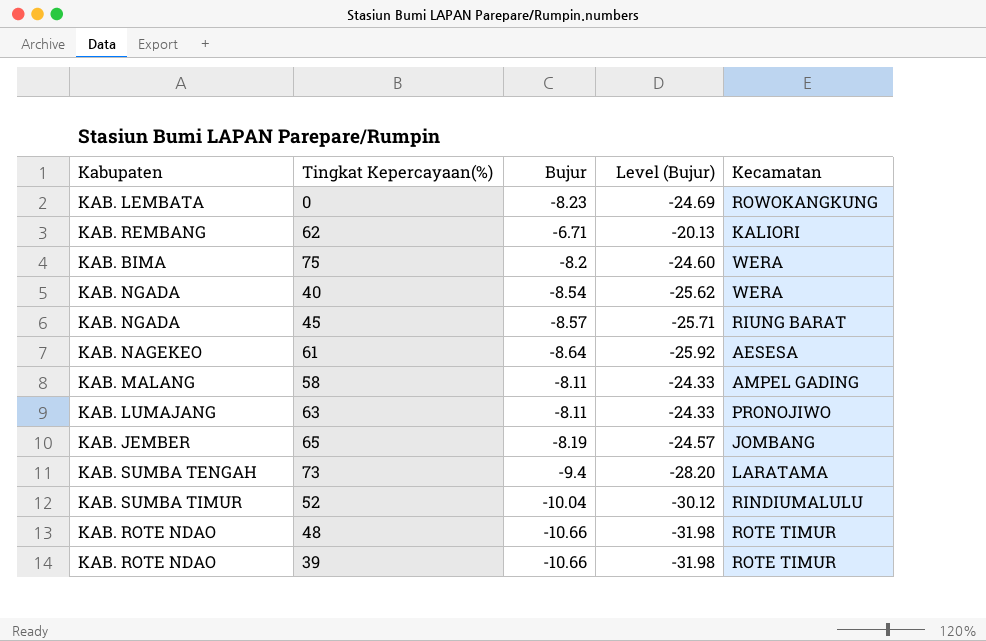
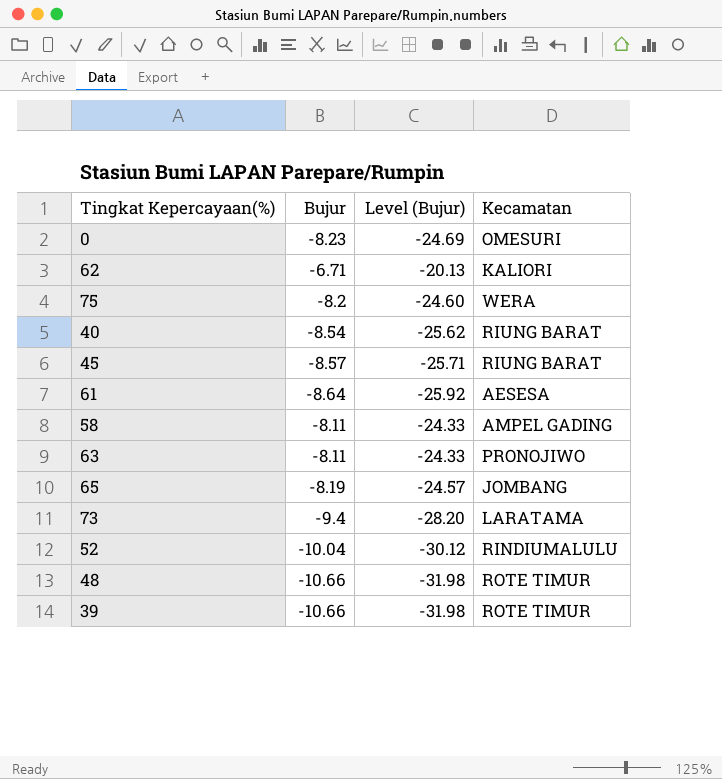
column Kabupaten | position: 1 -> none
0 | Kecamatan: ROWOKANGKUNG -> OMESURI
40 | Kecamatan: WERA -> RIUNG BARAT

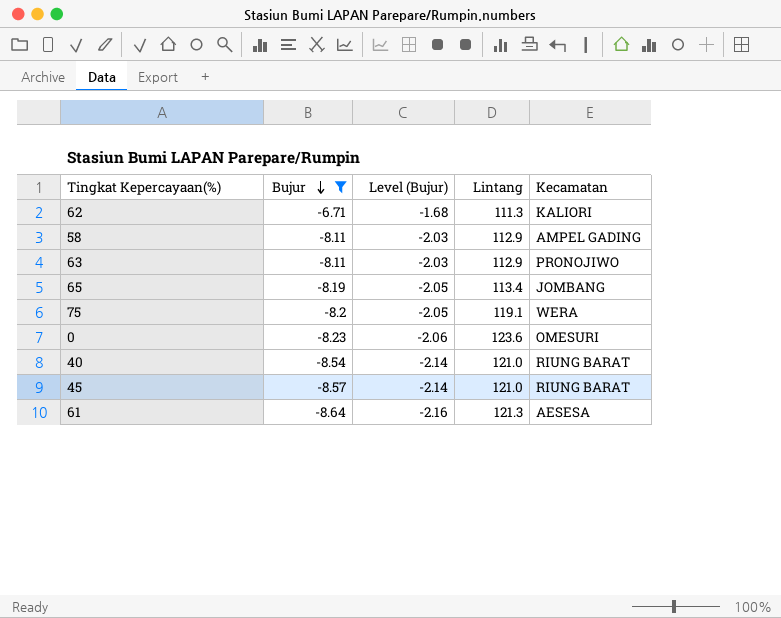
filter: none -> Bujur >= -8.64
row order: none -> Bujur descending
column Level (Bujur) | formula: [Bujur] * 3 -> [Bujur] * 0.25
column Lintang | position: none -> 4

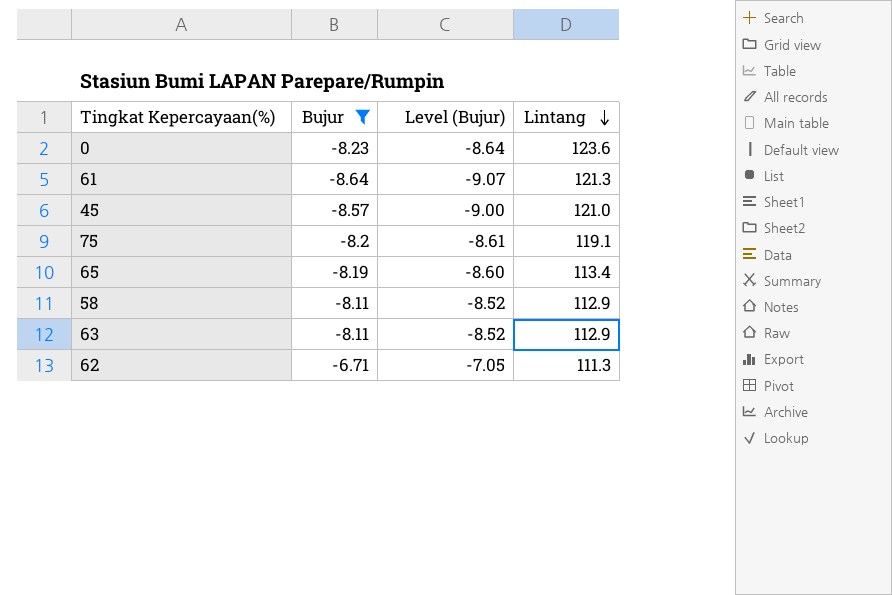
row order: Bujur descending -> Lintang descending
column Kecamatan | position: 5 -> none
column Level (Bujur) | formula: [Bujur] * 0.25 -> [Bujur] * 1.05
row 40: -8.54 | -2.14 | 121.0 | RIUNG BARAT -> none

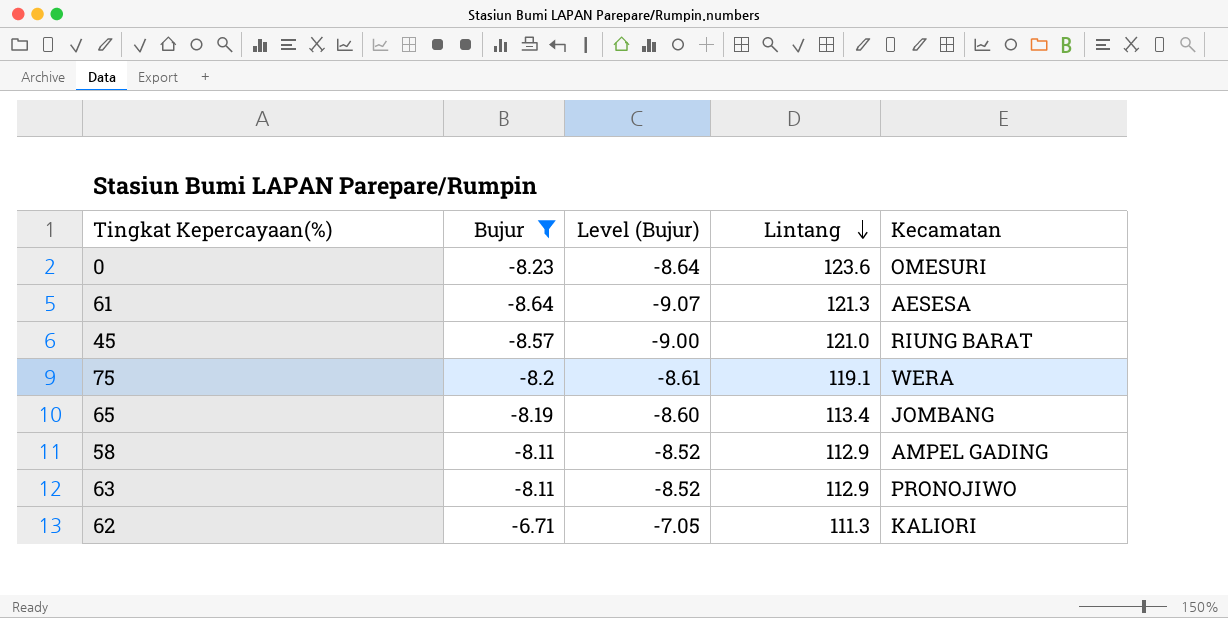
column Kecamatan | position: none -> 5

